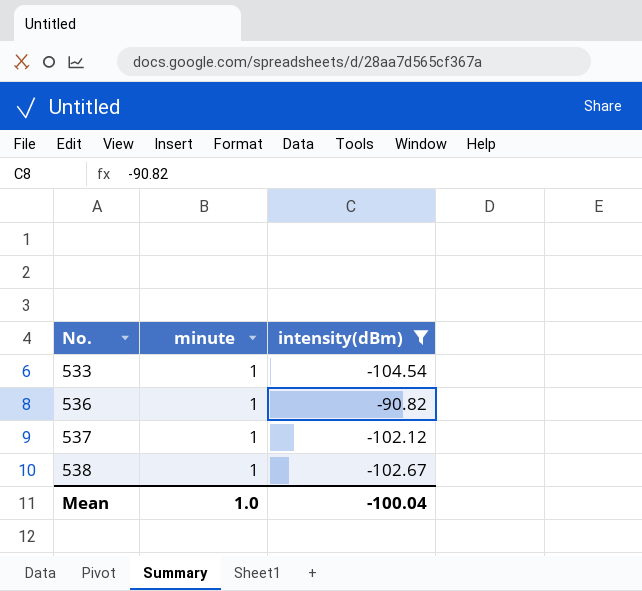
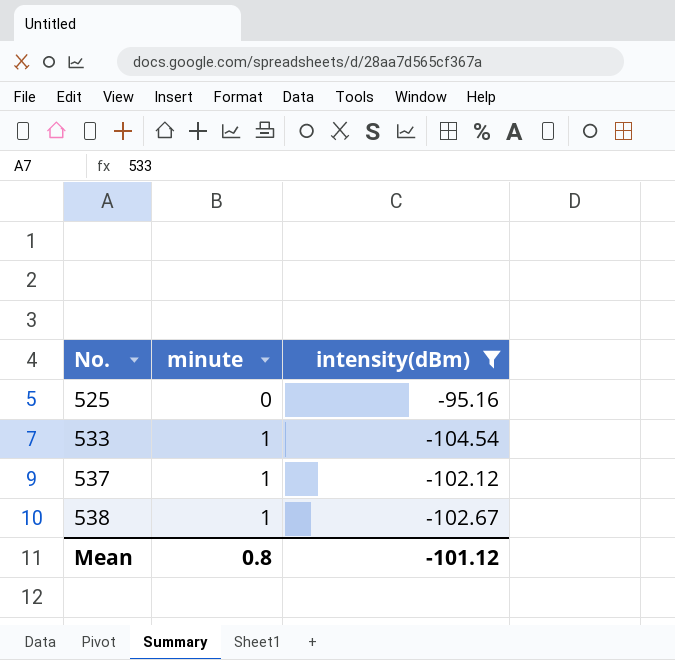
row 536: 1 | -90.82 -> none
row 525: none -> 0 | -95.16
Mean | minute: 1.0 -> 0.8
Mean | intensity(dBm): -100.04 -> -101.12

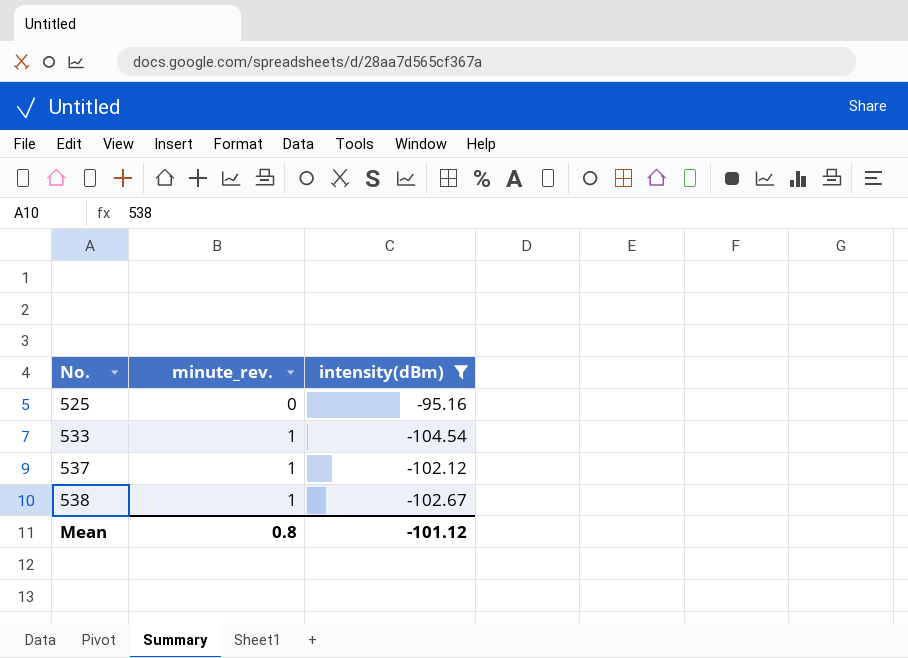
column name: minute -> minute_rev.

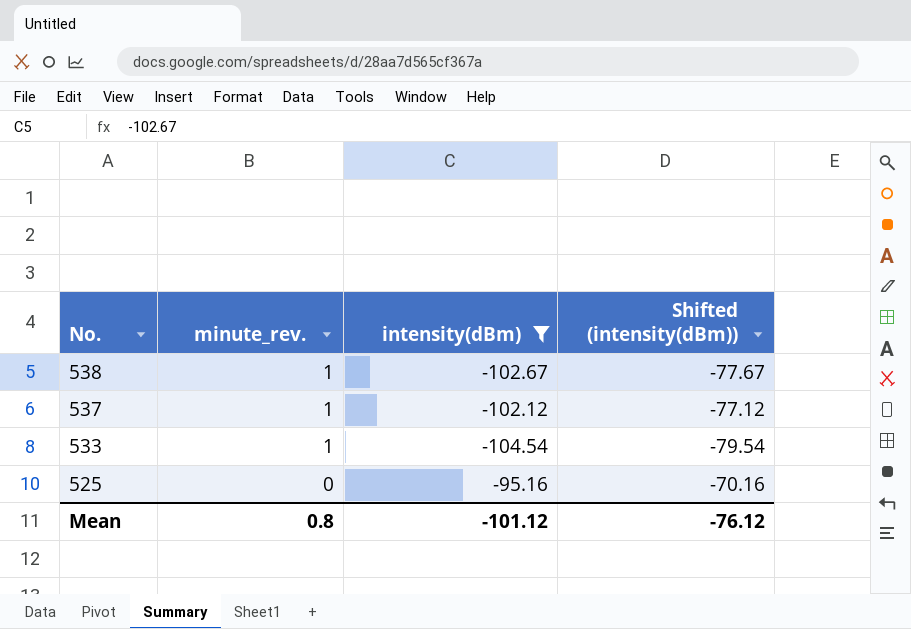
row order: No. ascending -> No. descending
column Shifted (intensity(dBm)) | formula: none -> [intensity(dBm)] + 25

